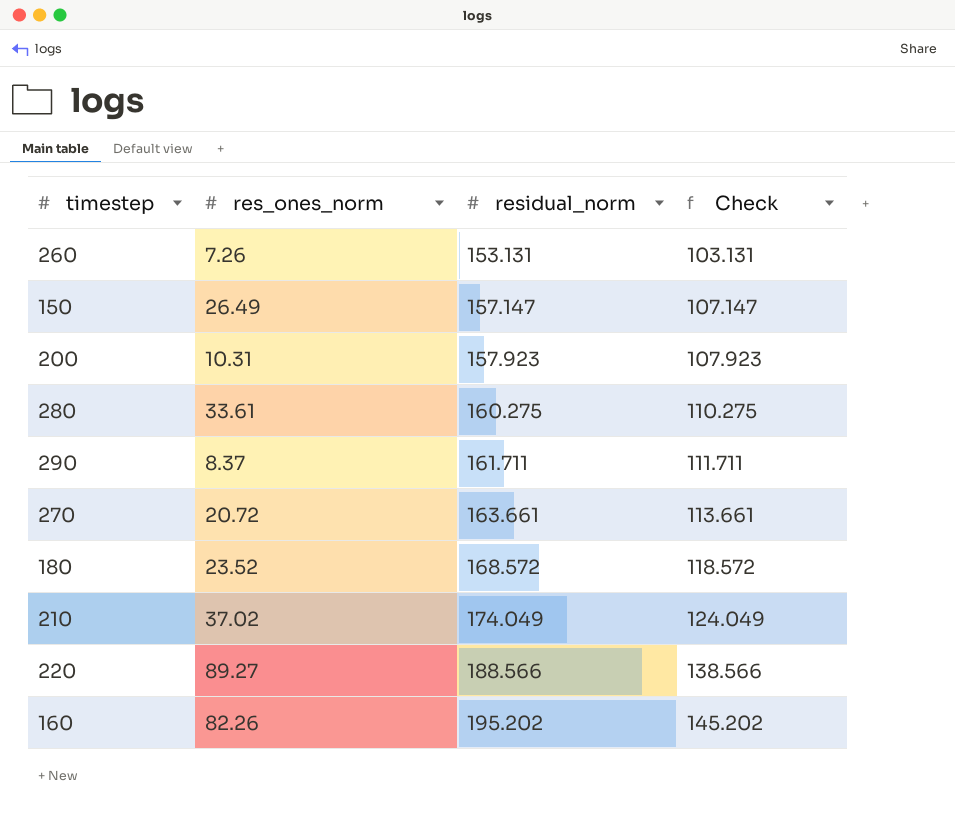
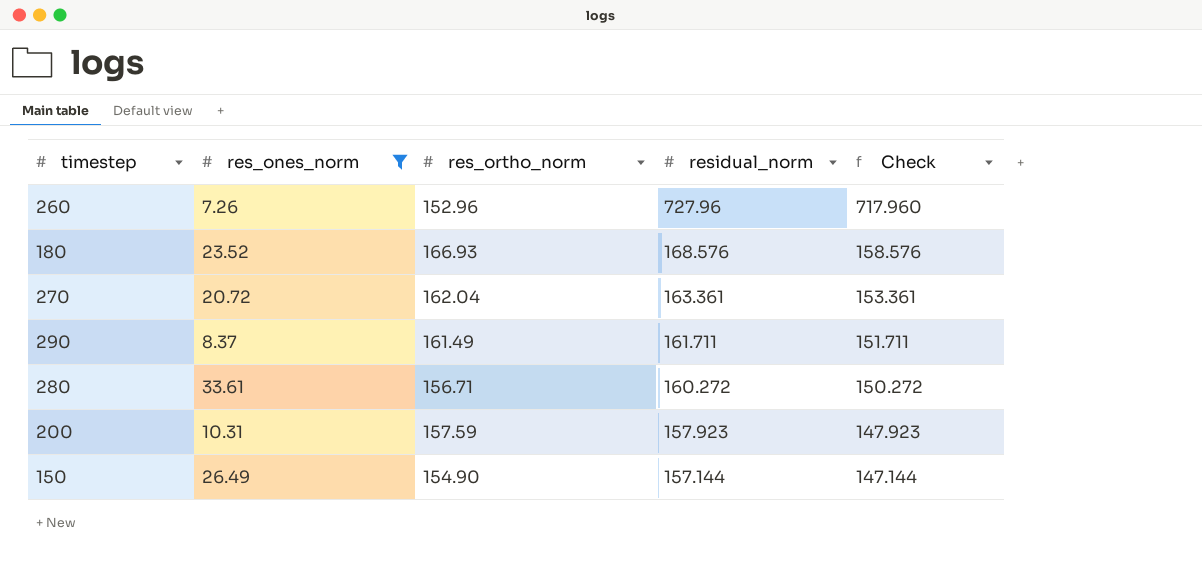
filter: none -> res_ones_norm <= 33.61
row order: residual_norm ascending -> residual_norm descending
column res_ortho_norm | position: none -> 3
column Check | formula: [residual_norm] - 50 -> [residual_norm] - 10
260 | residual_norm: 153.131 -> 727.96
180 | residual_norm: 168.572 -> 168.576
270 | residual_norm: 163.661 -> 163.361
280 | residual_norm: 160.275 -> 160.272
150 | residual_norm: 157.147 -> 157.144

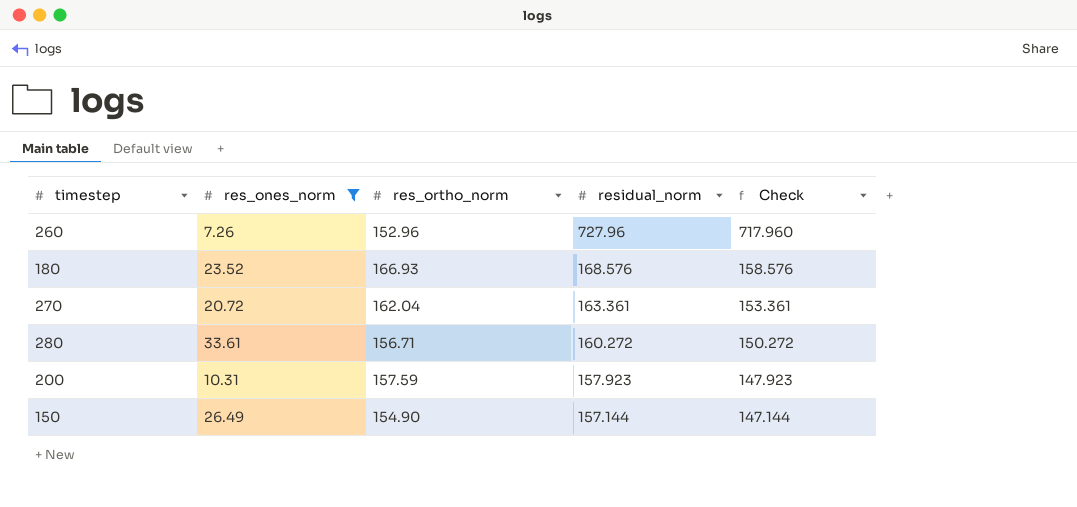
row 290: 8.37 | 161.49 | 161.711 | 151.711 -> none

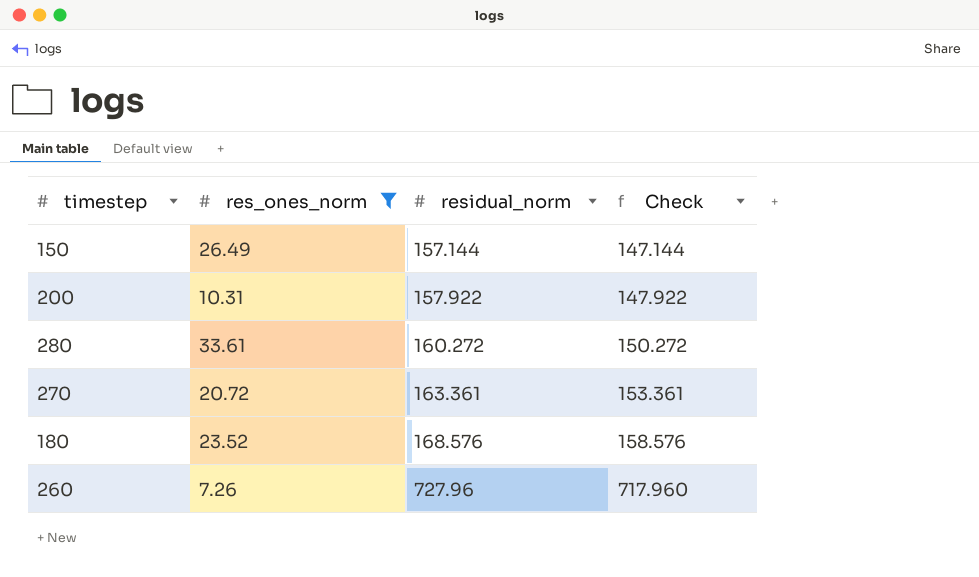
row order: residual_norm descending -> residual_norm ascending
column res_ortho_norm | position: 3 -> none
200 | residual_norm: 157.923 -> 157.922
200 | Check: 147.923 -> 147.922

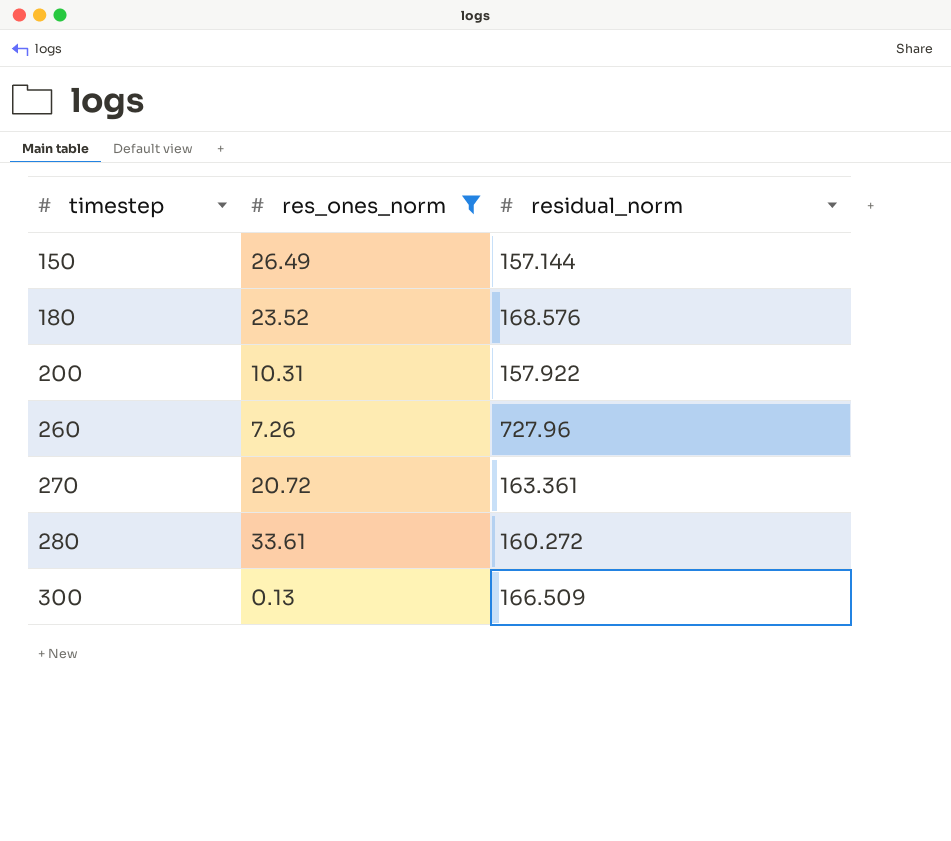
row order: residual_norm ascending -> timestep ascending
column Check | formula: [residual_norm] - 10 -> none
row 300: none -> 0.13 | 166.509

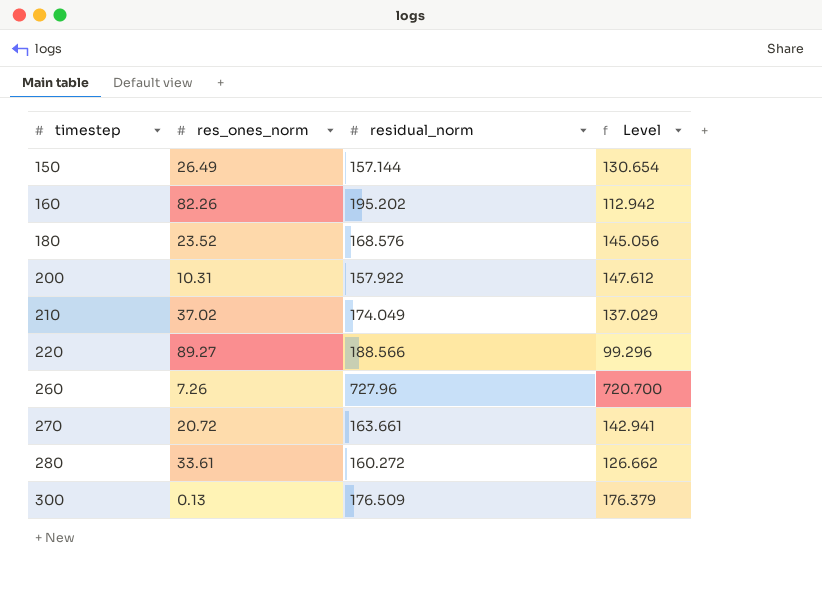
filter: res_ones_norm <= 33.61 -> none
column Level | formula: none -> [residual_norm] - [res_ones_norm]
270 | residual_norm: 163.361 -> 163.661
300 | residual_norm: 166.509 -> 176.509

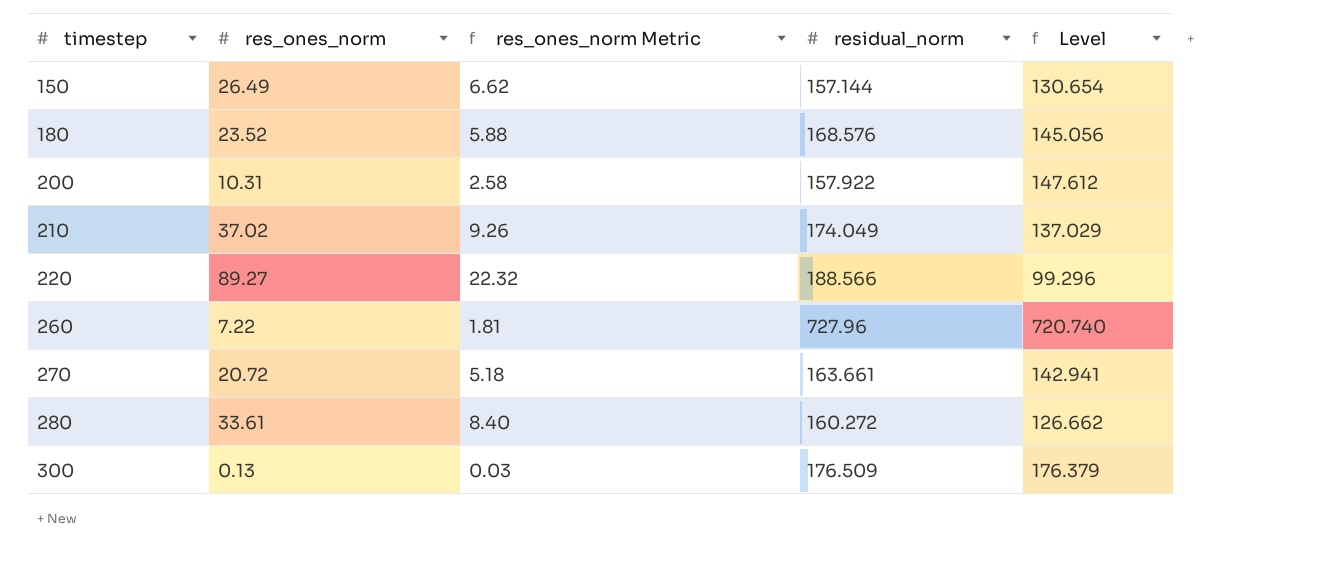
column res_ones_norm Metric | formula: none -> [res_ones_norm] * 0.25
row 160: 82.26 | 195.202 | 112.942 -> none
260 | res_ones_norm: 7.26 -> 7.22
260 | Level: 720.700 -> 720.740

